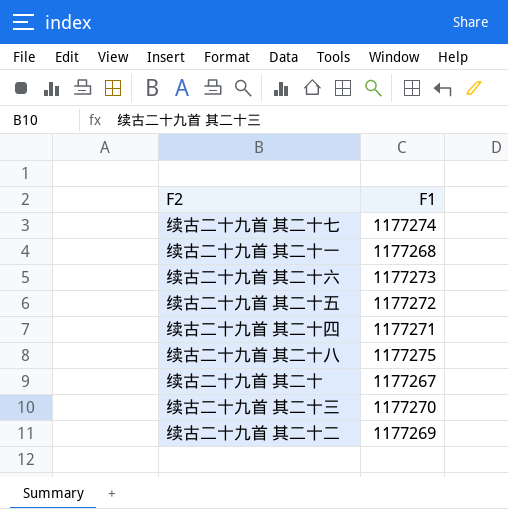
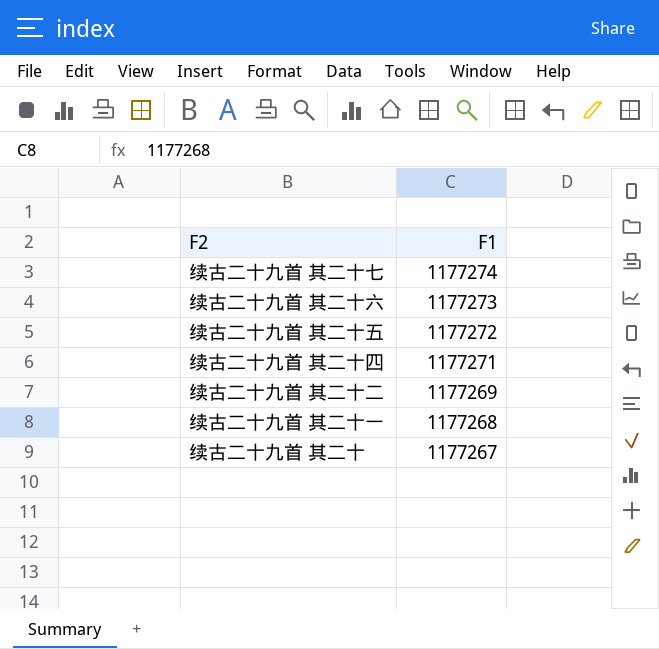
row order: none -> F1 descending
row 续古二十九首 其二十八: 1177275 -> none
row 续古二十九首 其二十三: 1177270 -> none

